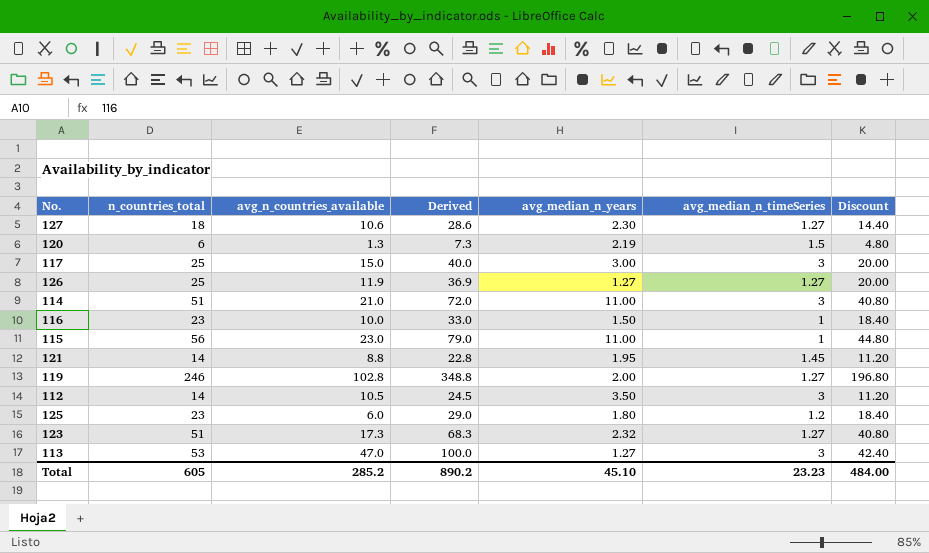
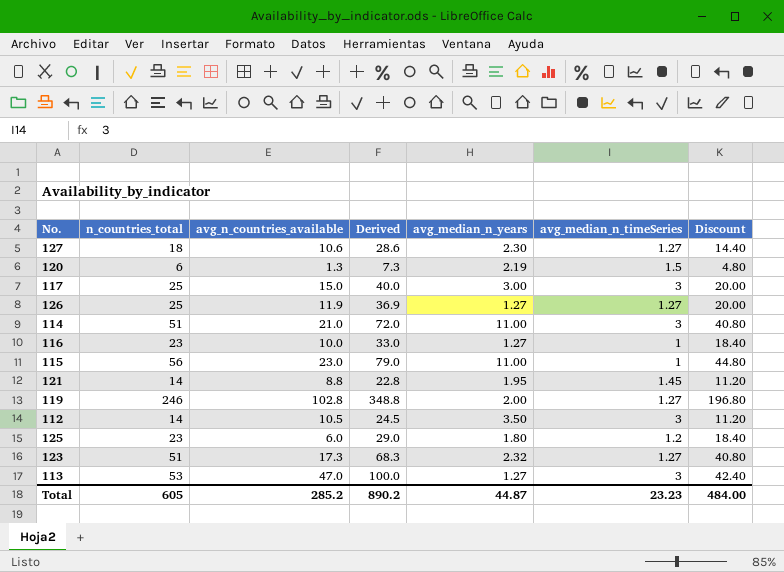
116 | avg_median_n_years: 1.50 -> 1.27
Total | avg_median_n_years: 45.10 -> 44.87

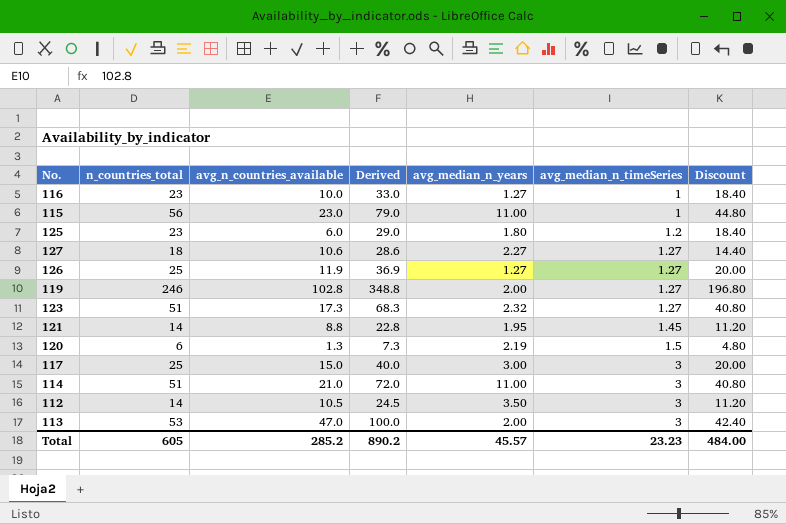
row order: none -> avg_median_n_timeSeries ascending
127 | avg_median_n_years: 2.30 -> 2.27
113 | avg_median_n_years: 1.27 -> 2.00
Total | avg_median_n_years: 44.87 -> 45.57

